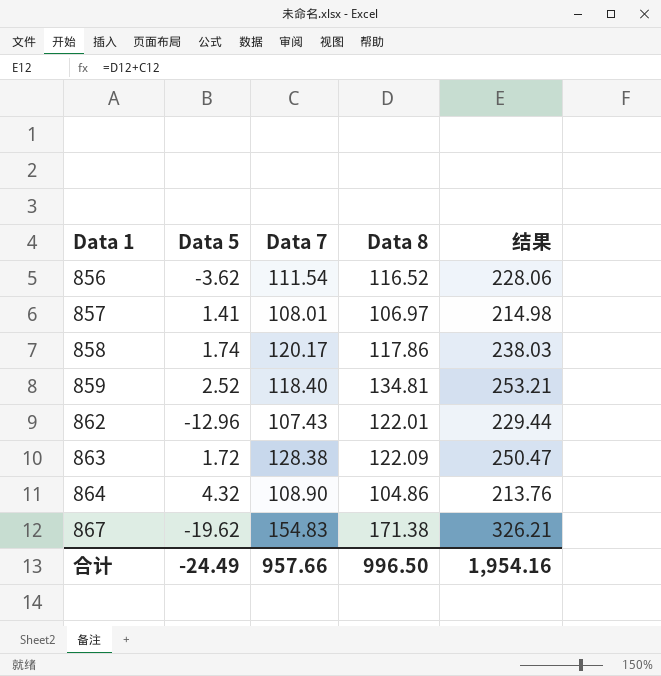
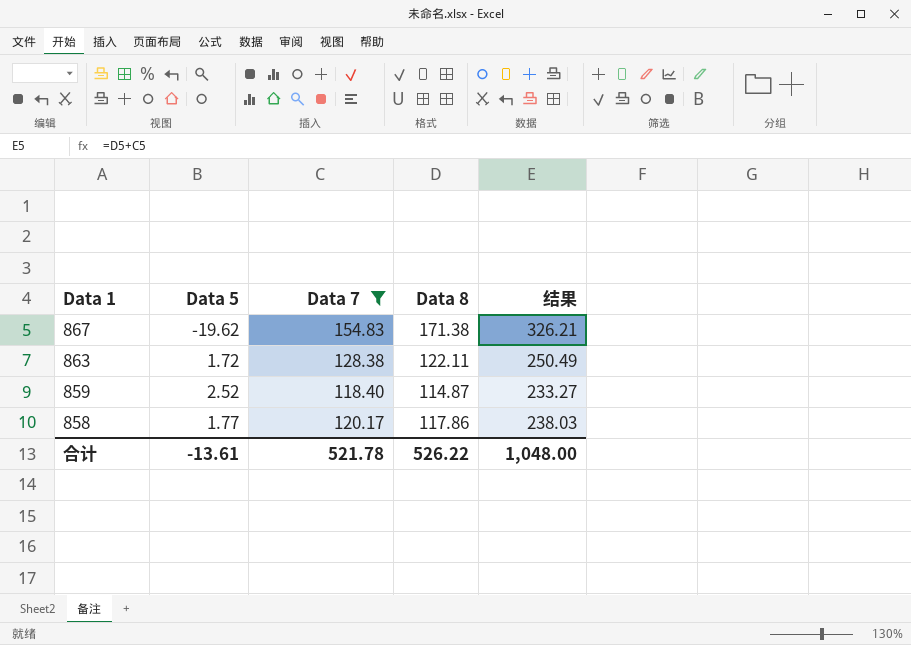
filter: none -> Data 7 >= 118.40
row order: Data 1 ascending -> Data 1 descending
863 | Data 8: 122.09 -> 122.11
863 | 结果: 250.47 -> 250.49
859 | Data 8: 134.81 -> 114.87
859 | 结果: 253.21 -> 233.27
858 | Data 5: 1.74 -> 1.77
合计 | Data 5: -24.49 -> -13.61
合计 | Data 7: 957.66 -> 521.78
合计 | Data 8: 996.50 -> 526.22
合计 | 结果: 1,954.16 -> 1,048.00

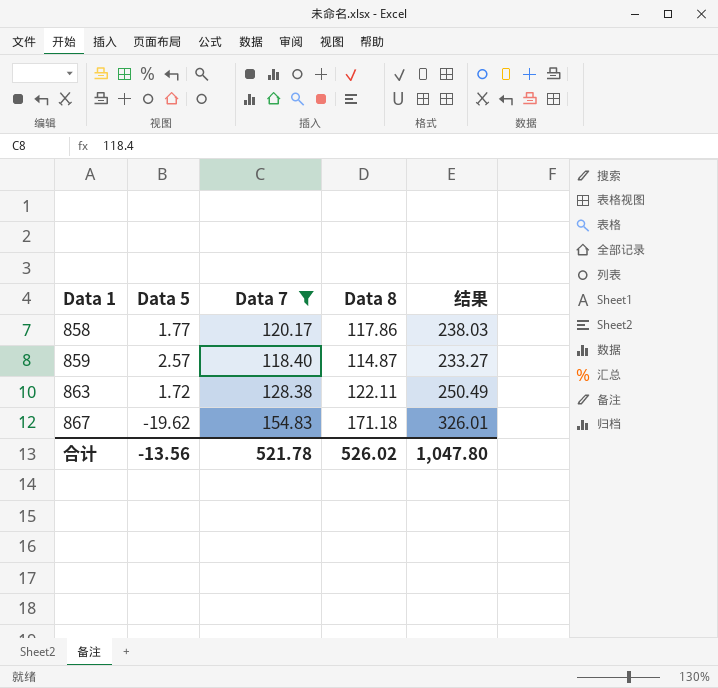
row order: Data 1 descending -> Data 1 ascending
859 | Data 5: 2.52 -> 2.57
867 | Data 8: 171.38 -> 171.18
867 | 结果: 326.21 -> 326.01
合计 | Data 5: -13.61 -> -13.56
合计 | Data 8: 526.22 -> 526.02
合计 | 结果: 1,048.00 -> 1,047.80

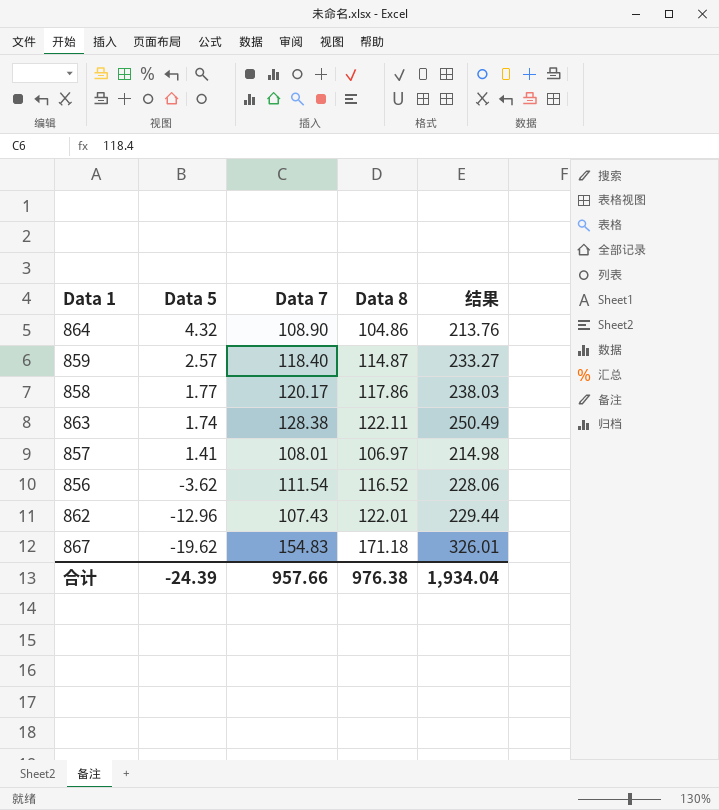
filter: Data 7 >= 118.40 -> none
row order: Data 1 ascending -> Data 5 descending
863 | Data 5: 1.72 -> 1.74
合计 | Data 5: -13.56 -> -24.39
合计 | Data 7: 521.78 -> 957.66
合计 | Data 8: 526.02 -> 976.38
合计 | 结果: 1,047.80 -> 1,934.04

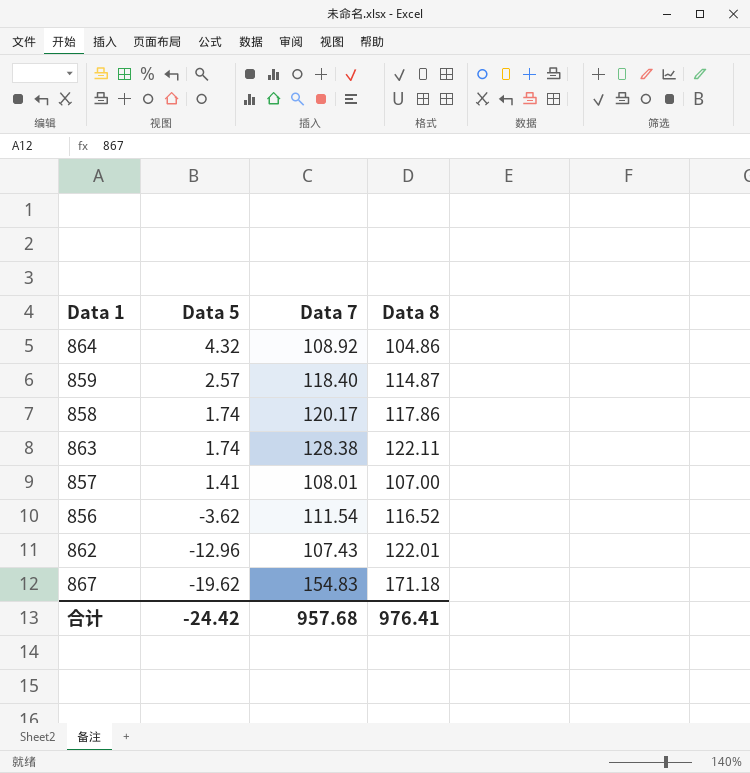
column 结果 | formula: [Data 7] + [Data 8] -> none
864 | Data 7: 108.90 -> 108.92
858 | Data 5: 1.77 -> 1.74
857 | Data 8: 106.97 -> 107.00
合计 | Data 5: -24.39 -> -24.42
合计 | Data 7: 957.66 -> 957.68
合计 | Data 8: 976.38 -> 976.41

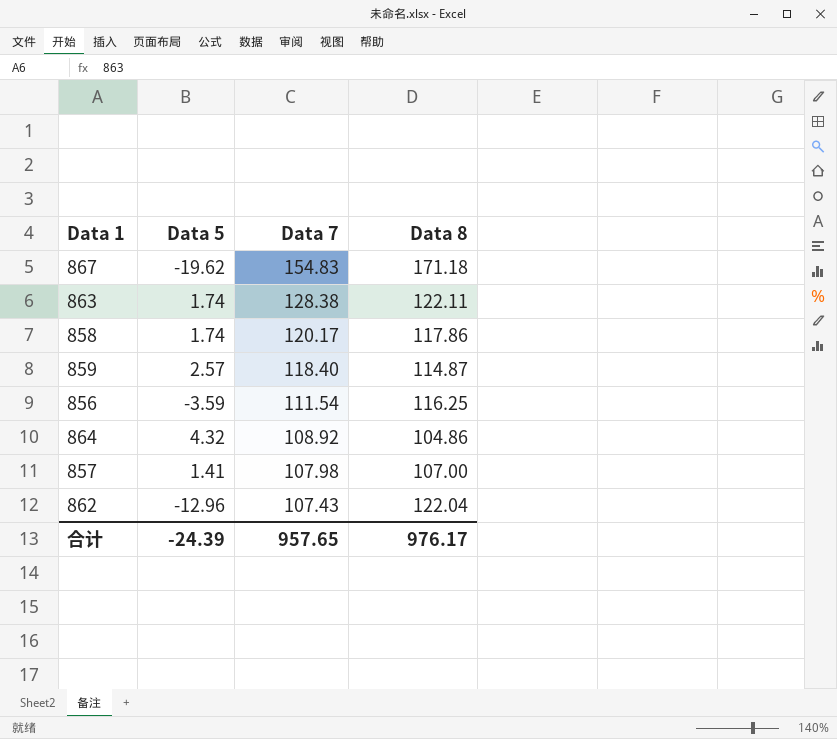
row order: Data 5 descending -> Data 7 descending
856 | Data 5: -3.62 -> -3.59
856 | Data 8: 116.52 -> 116.25
857 | Data 7: 108.01 -> 107.98
862 | Data 8: 122.01 -> 122.04
合计 | Data 5: -24.42 -> -24.39
合计 | Data 7: 957.68 -> 957.65
合计 | Data 8: 976.41 -> 976.17

